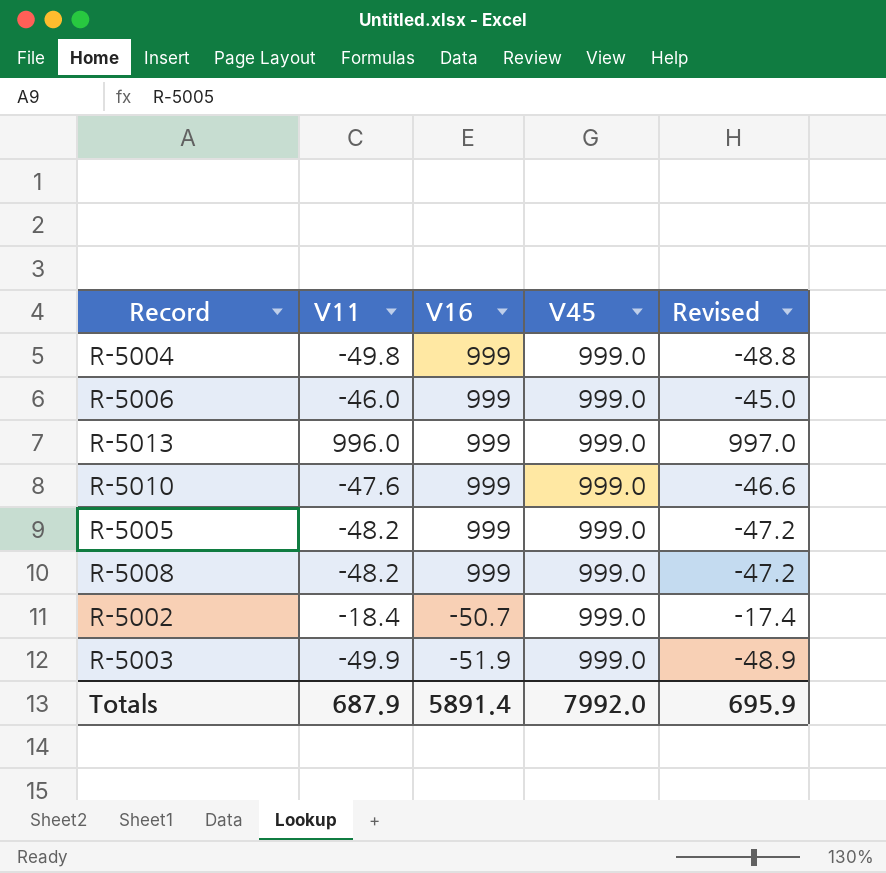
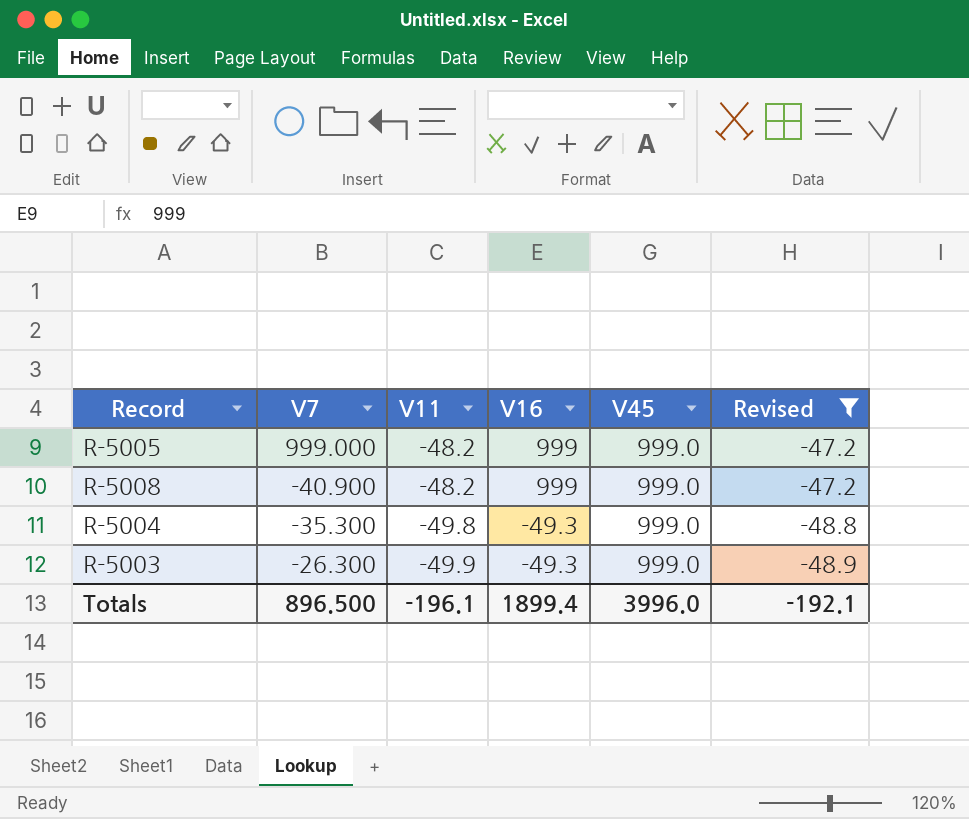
filter: none -> Revised <= -47.2
row order: V16 descending -> V11 descending
column V7 | position: none -> 2
R-5004 | V16: 999 -> -49.3
R-5003 | V16: -51.9 -> -49.3
Totals | V11: 687.9 -> -196.1
Totals | V16: 5891.4 -> 1899.4
Totals | V45: 7992.0 -> 3996.0
Totals | Revised: 695.9 -> -192.1

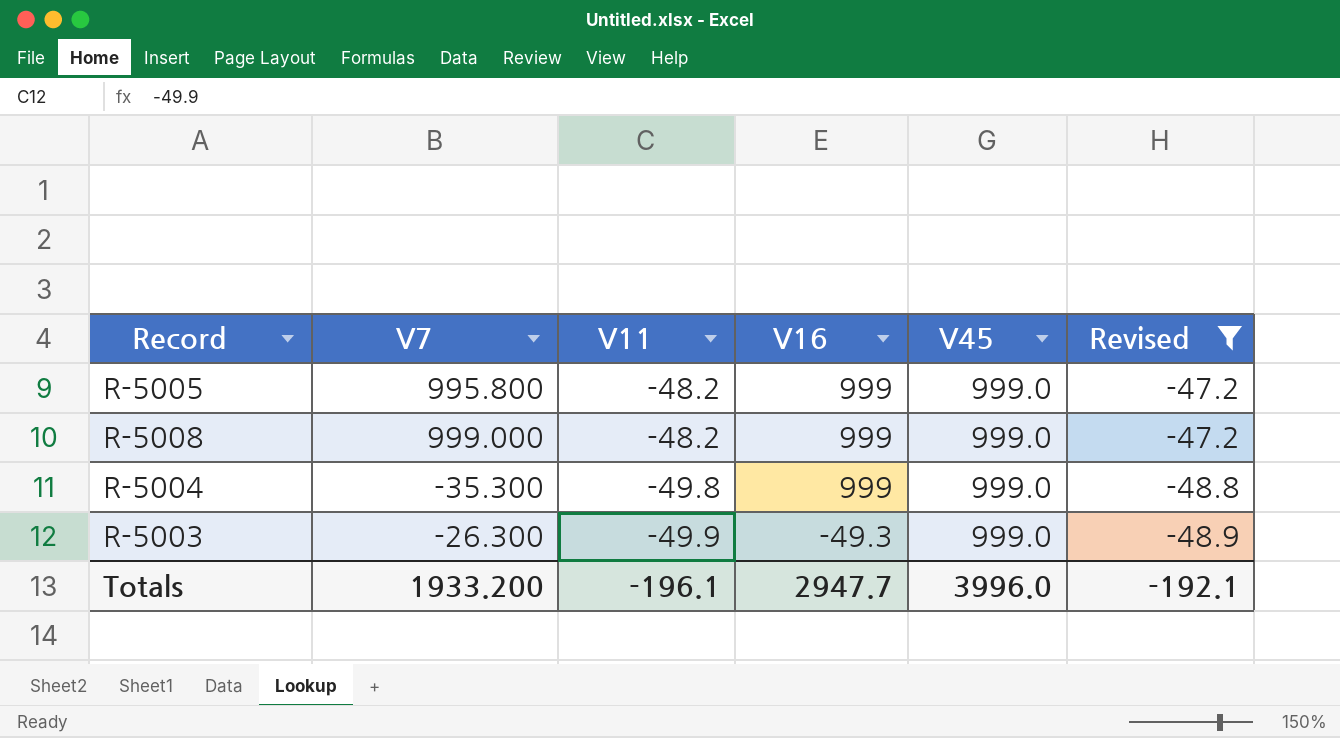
R-5005 | V7: 999.000 -> 995.800
R-5008 | V7: -40.900 -> 999.000
R-5004 | V16: -49.3 -> 999
Totals | V7: 896.500 -> 1933.200
Totals | V16: 1899.4 -> 2947.7

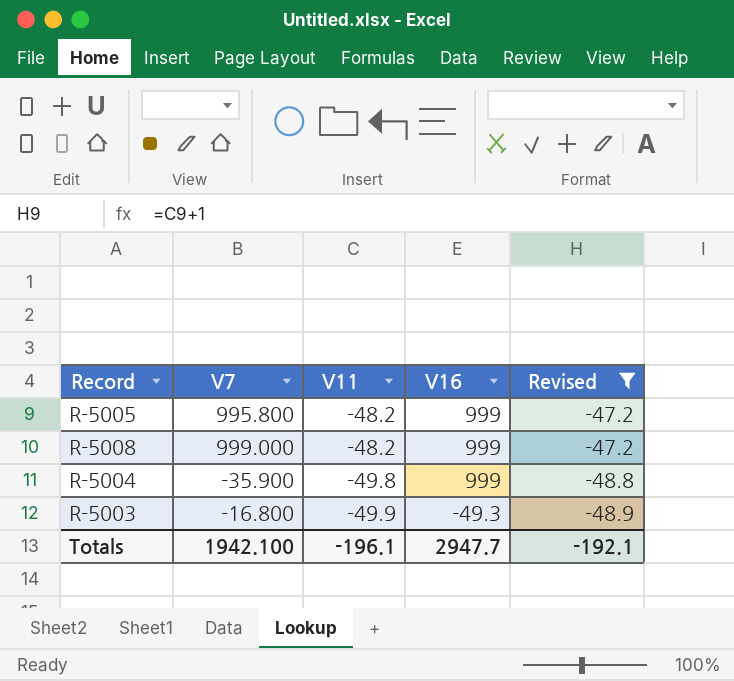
column V45 | position: 5 -> none
R-5004 | V7: -35.300 -> -35.900
R-5003 | V7: -26.300 -> -16.800
Totals | V7: 1933.200 -> 1942.100

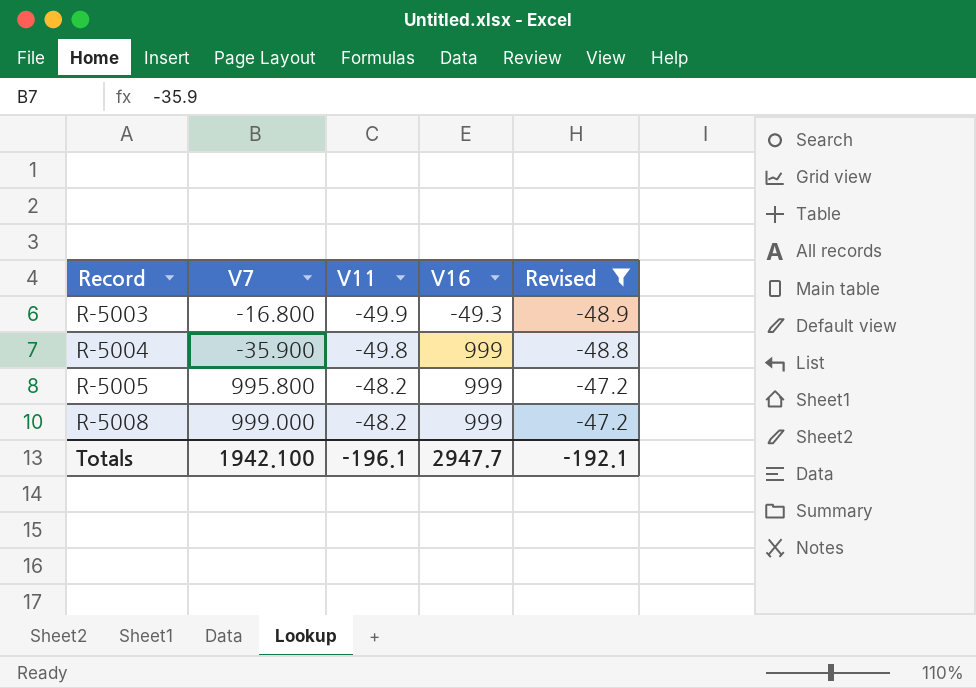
row order: V11 descending -> Record ascending

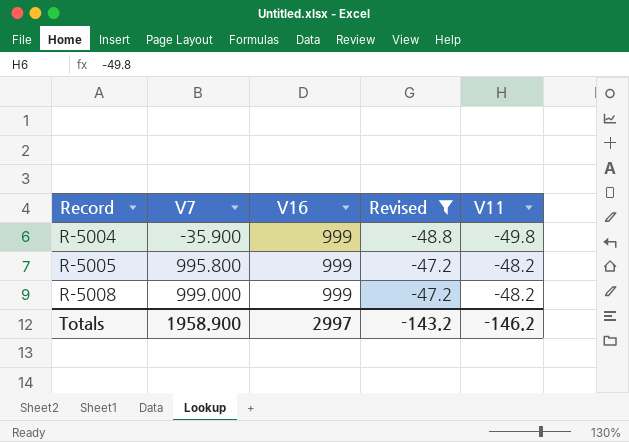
column V11 | position: 3 -> 5
row R-5003: -16.800 | -49.9 | -49.3 | -48.9 -> none
Totals | V7: 1942.100 -> 1958.900
Totals | V16: 2947.7 -> 2997
Totals | Revised: -192.1 -> -143.2
Totals | V11: -196.1 -> -146.2

